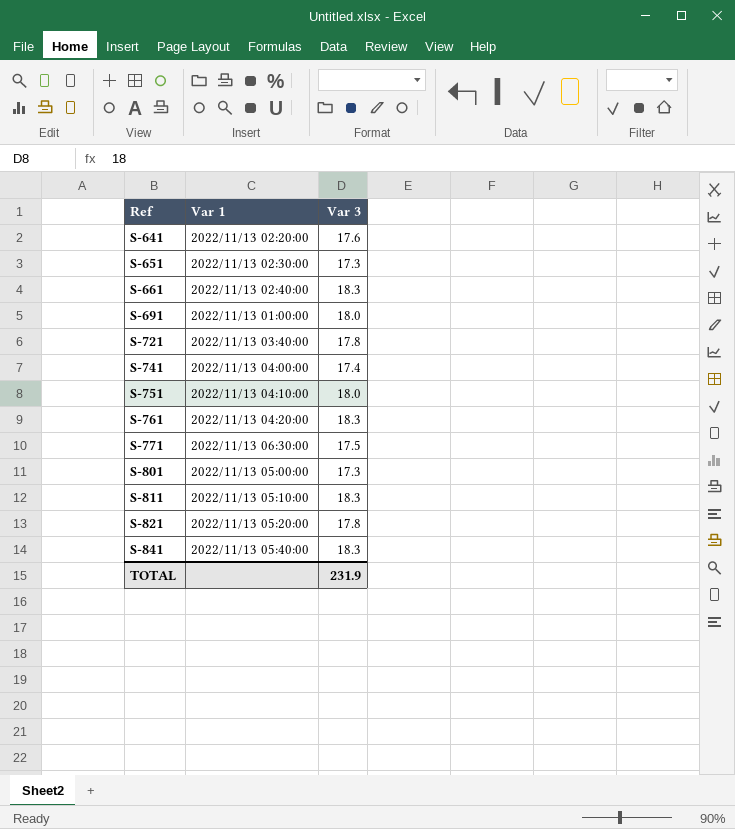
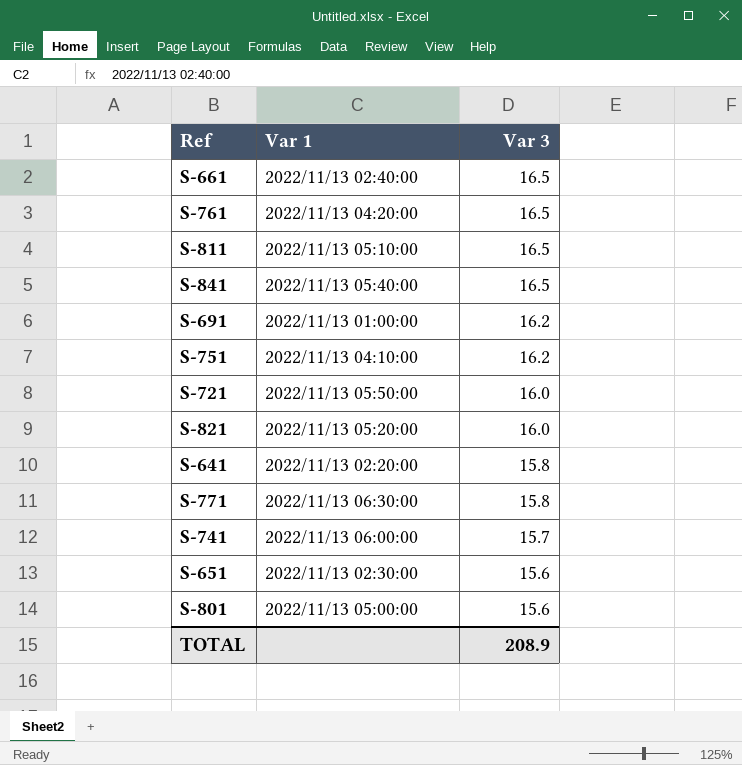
row order: Ref ascending -> Var 3 descending
S-661 | Var 3: 18.3 -> 16.5
S-761 | Var 3: 18.3 -> 16.5
S-811 | Var 3: 18.3 -> 16.5
S-841 | Var 3: 18.3 -> 16.5
S-691 | Var 3: 18.0 -> 16.2
S-751 | Var 3: 18.0 -> 16.2
S-721 | Var 1: 2022/11/13 03:40:00 -> 2022/11/13 05:50:00
S-721 | Var 3: 17.8 -> 16.0
S-821 | Var 3: 17.8 -> 16.0
S-641 | Var 3: 17.6 -> 15.8
S-771 | Var 3: 17.5 -> 15.8
S-741 | Var 1: 2022/11/13 04:00:00 -> 2022/11/13 06:00:00
S-741 | Var 3: 17.4 -> 15.7
S-651 | Var 3: 17.3 -> 15.6
S-801 | Var 3: 17.3 -> 15.6
TOTAL | Var 3: 231.9 -> 208.9

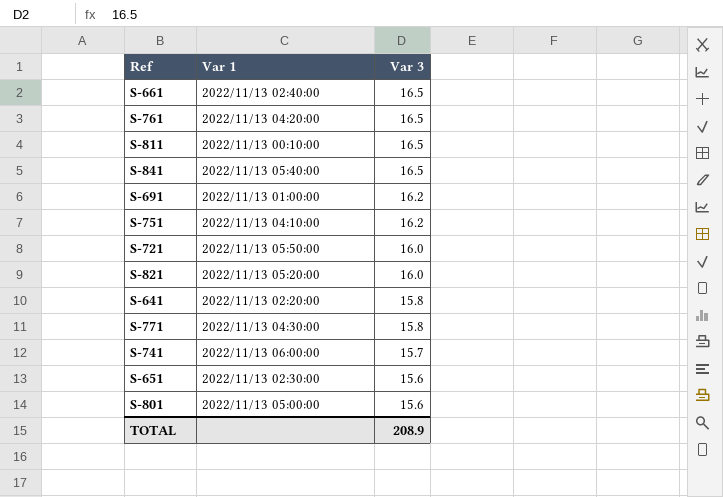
S-811 | Var 1: 2022/11/13 05:10:00 -> 2022/11/13 00:10:00
S-771 | Var 1: 2022/11/13 06:30:00 -> 2022/11/13 04:30:00

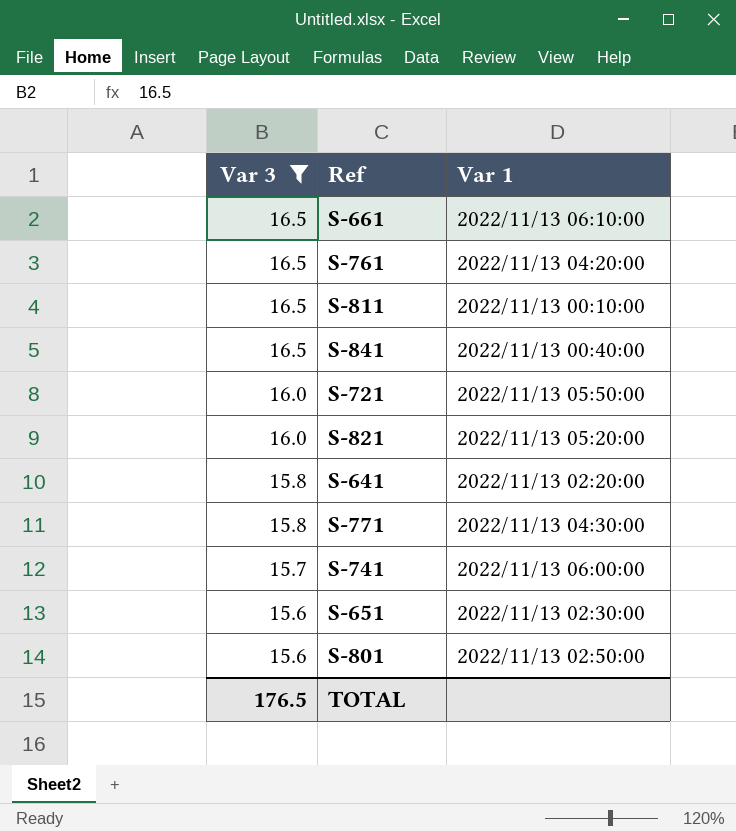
filter: none -> Var 3 != 16.2
column Var 3 | position: 3 -> 1
S-661 | Var 1: 2022/11/13 02:40:00 -> 2022/11/13 06:10:00
S-841 | Var 1: 2022/11/13 05:40:00 -> 2022/11/13 00:40:00
S-801 | Var 1: 2022/11/13 05:00:00 -> 2022/11/13 02:50:00
TOTAL | Var 3: 208.9 -> 176.5

